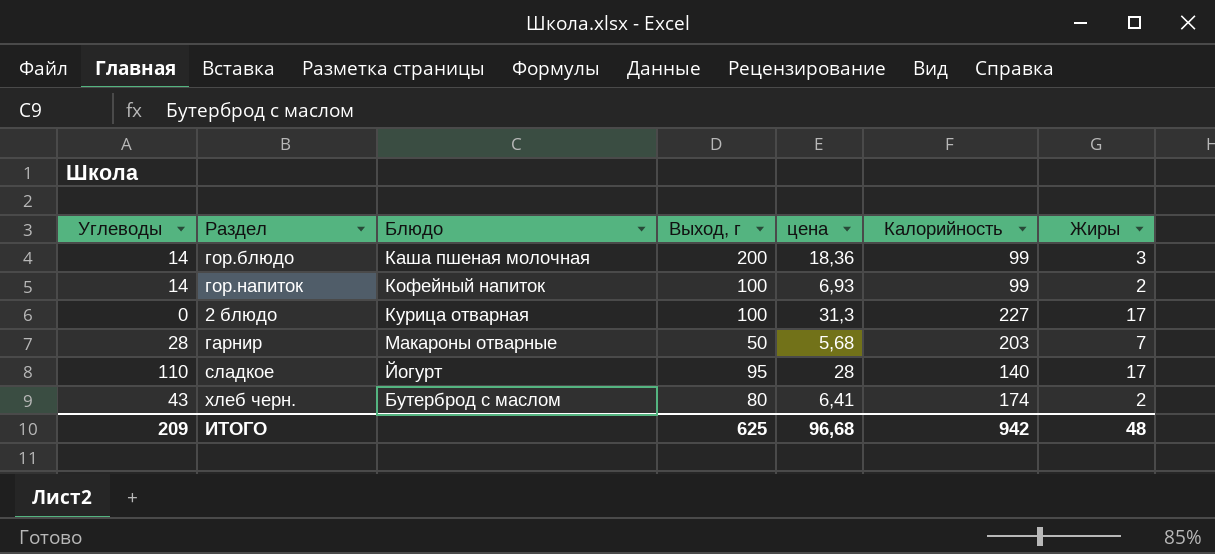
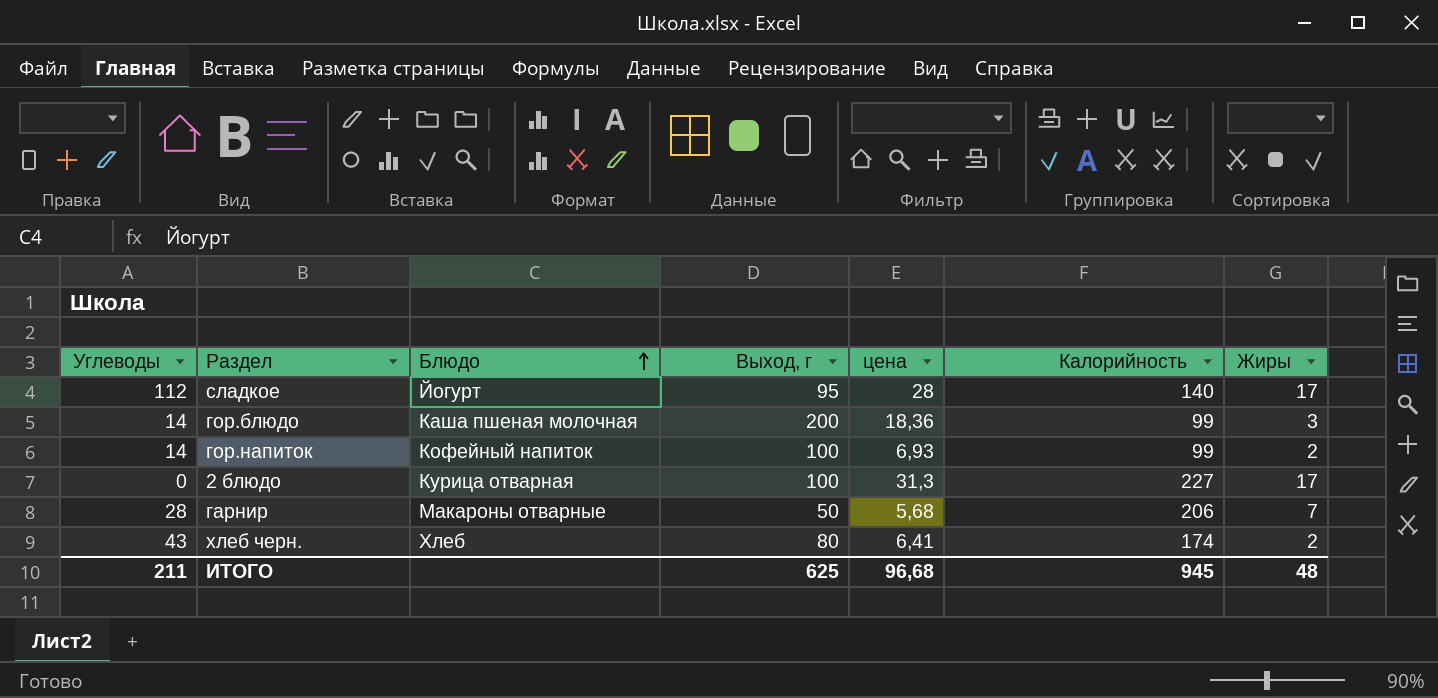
row order: none -> Блюдо ascending
сладкое | Углеводы: 110 -> 112
гарнир | Калорийность: 203 -> 206
хлеб черн. | Блюдо: Бутерброд с маслом -> Хлеб
ИТОГО | Углеводы: 209 -> 211
ИТОГО | Калорийность: 942 -> 945

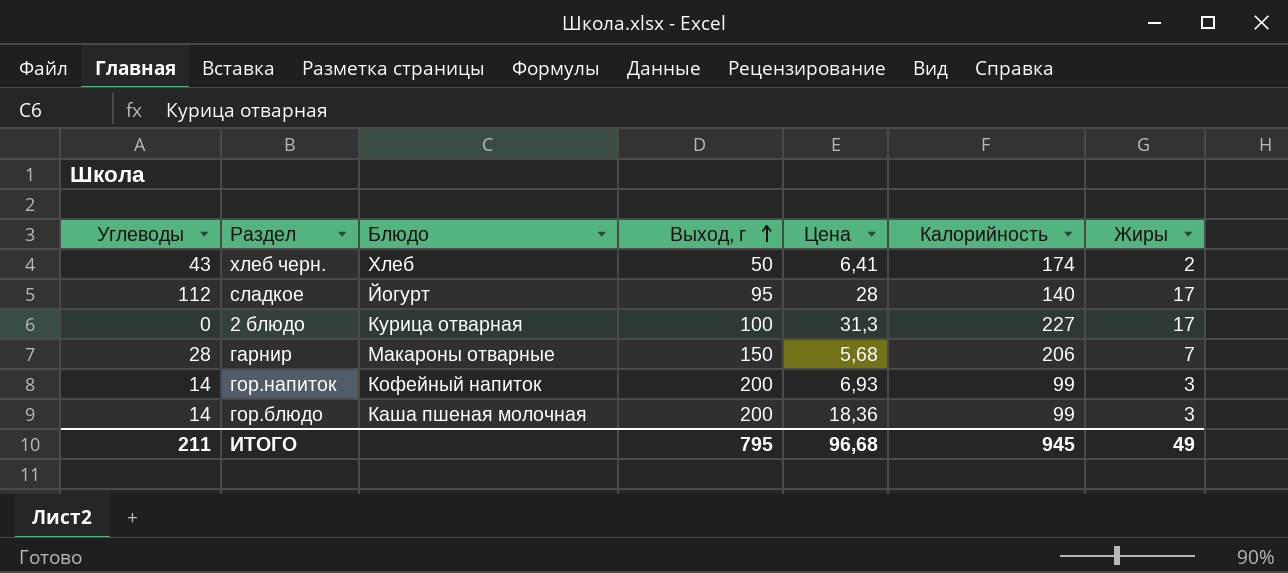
row order: Блюдо ascending -> Выход, г ascending
column name: цена -> Цена
хлеб черн. | Выход, г: 80 -> 50
гарнир | Выход, г: 50 -> 150
гор.напиток | Выход, г: 100 -> 200
гор.напиток | Жиры: 2 -> 3
ИТОГО | Выход, г: 625 -> 795
ИТОГО | Жиры: 48 -> 49

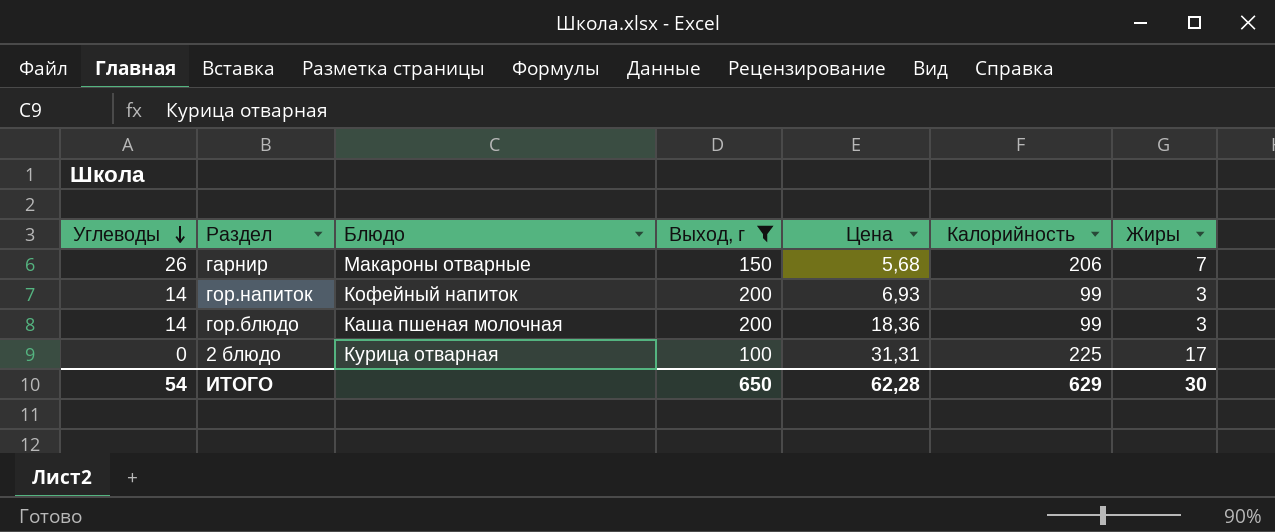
filter: none -> Выход, г >= 100
row order: Выход, г ascending -> Углеводы descending
гарнир | Углеводы: 28 -> 26
2 блюдо | Цена: 31,3 -> 31,31
2 блюдо | Калорийность: 227 -> 225
ИТОГО | Углеводы: 211 -> 54
ИТОГО | Выход, г: 795 -> 650
ИТОГО | Цена: 96,68 -> 62,28
ИТОГО | Калорийность: 945 -> 629
ИТОГО | Жиры: 49 -> 30

